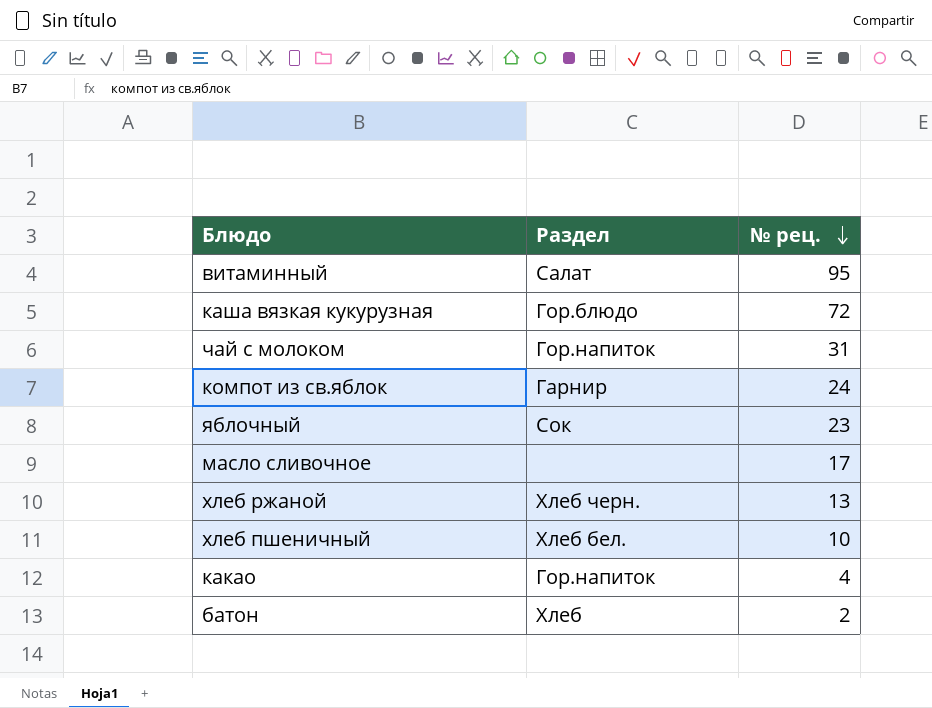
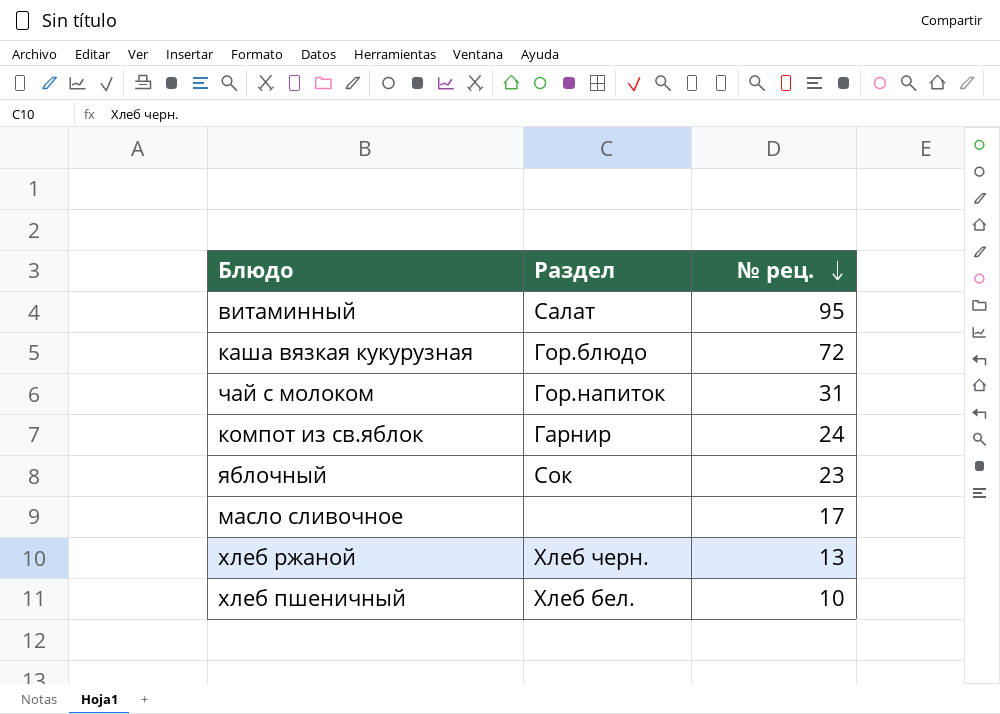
row какао: Гор.напиток | 4 -> none
row батон: Хлеб | 2 -> none

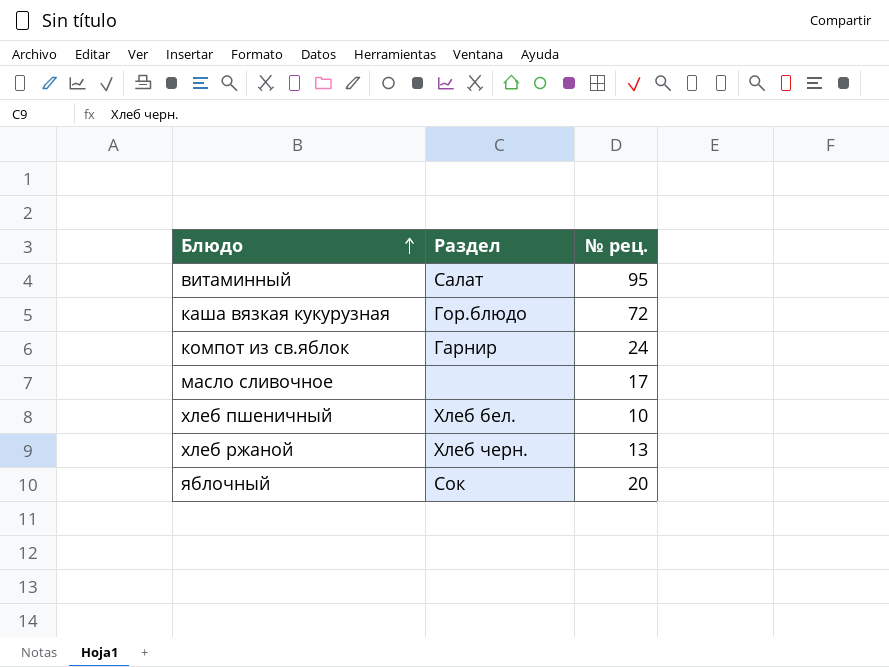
row order: № рец. descending -> Блюдо ascending
row чай с молоком: Гор.напиток | 31 -> none
яблочный | № рец.: 23 -> 20

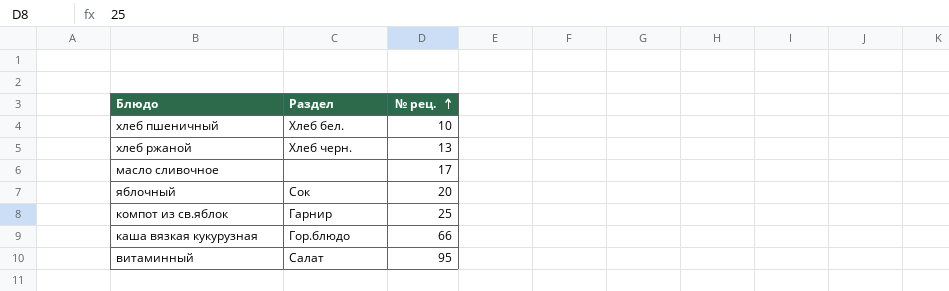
row order: Блюдо ascending -> № рец. ascending
компот из св.яблок | № рец.: 24 -> 25
каша вязкая кукурузная | № рец.: 72 -> 66

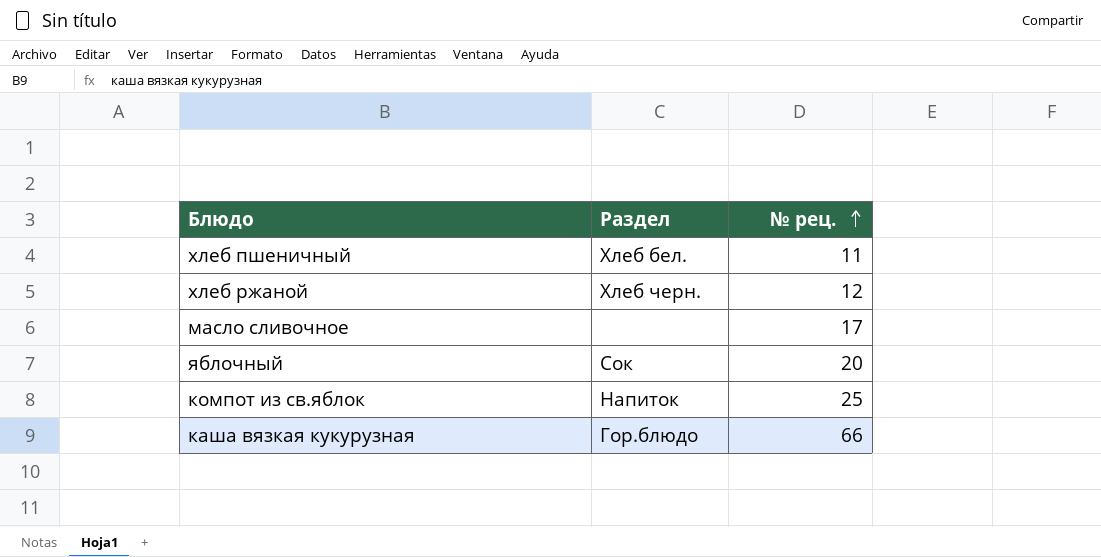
row витаминный: Салат | 95 -> none
хлеб пшеничный | № рец.: 10 -> 11
хлеб ржаной | № рец.: 13 -> 12
компот из св.яблок | Раздел: Гарнир -> Напиток

